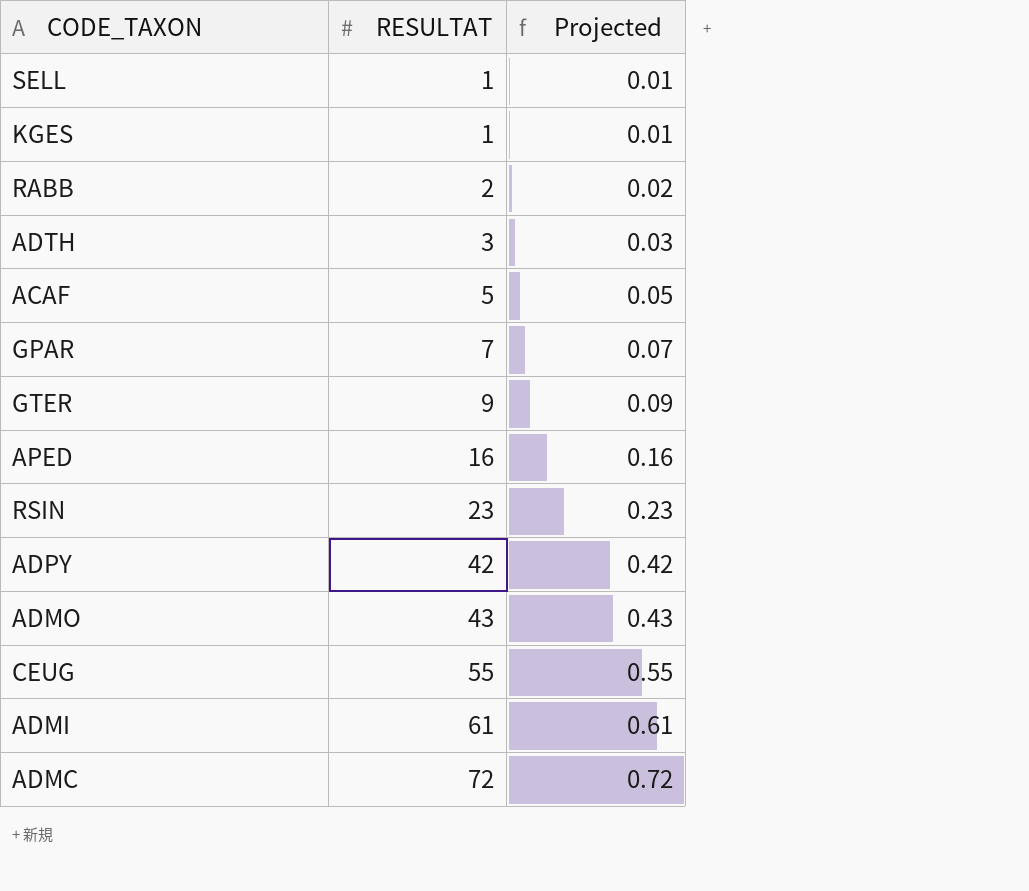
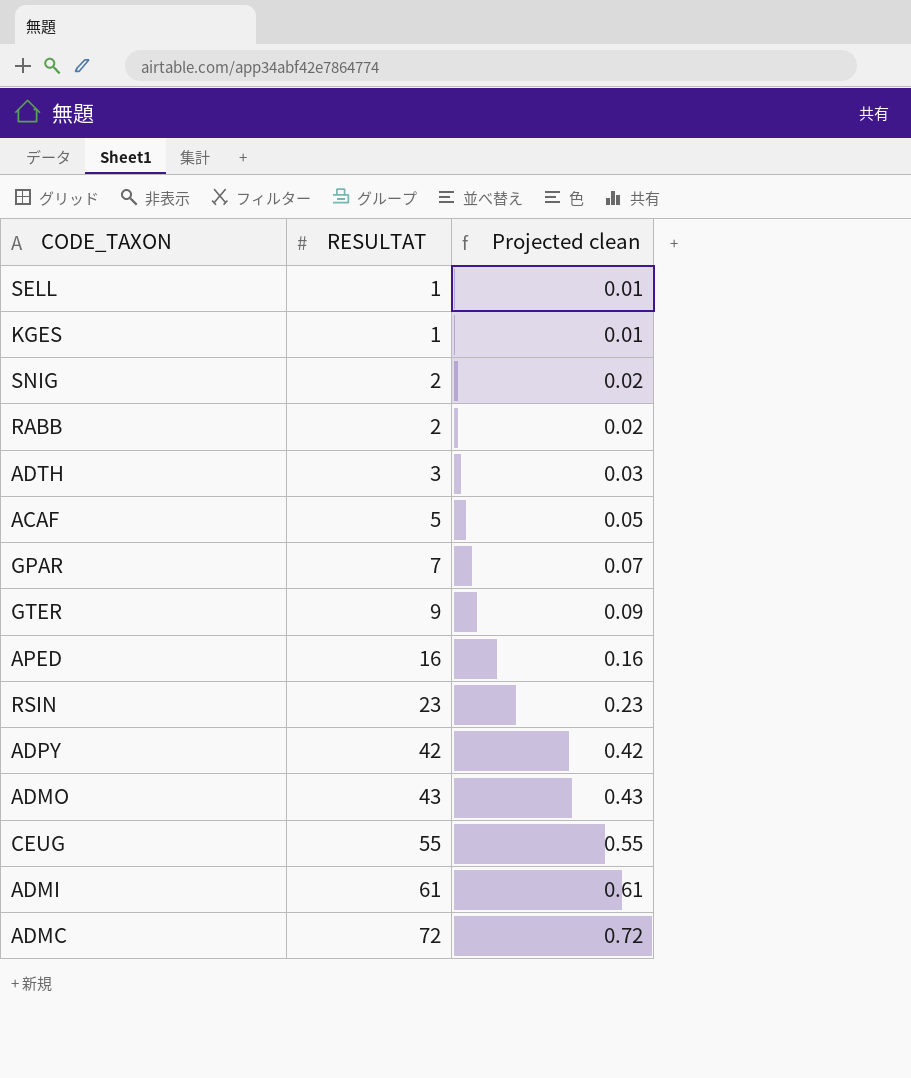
column name: Projected -> Projected clean
row SNIG: none -> 2 | 0.02

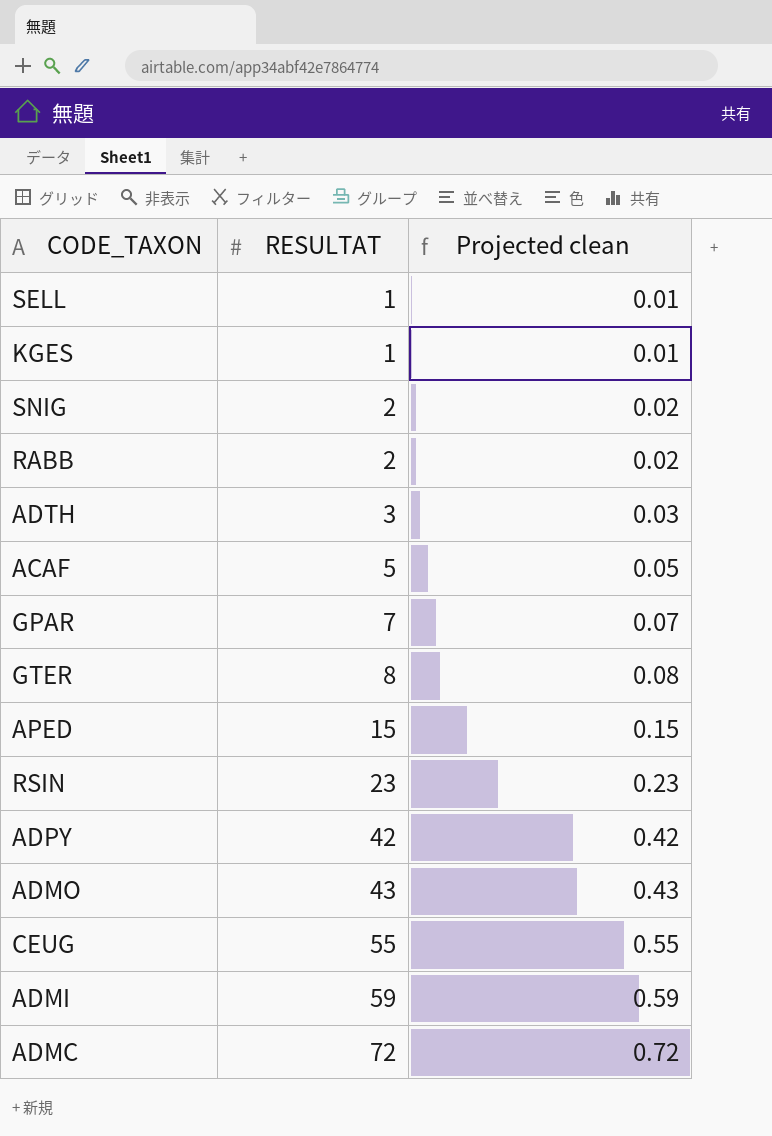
GTER | RESULTAT: 9 -> 8
GTER | Projected clean: 0.09 -> 0.08
APED | RESULTAT: 16 -> 15
APED | Projected clean: 0.16 -> 0.15
ADMI | RESULTAT: 61 -> 59
ADMI | Projected clean: 0.61 -> 0.59

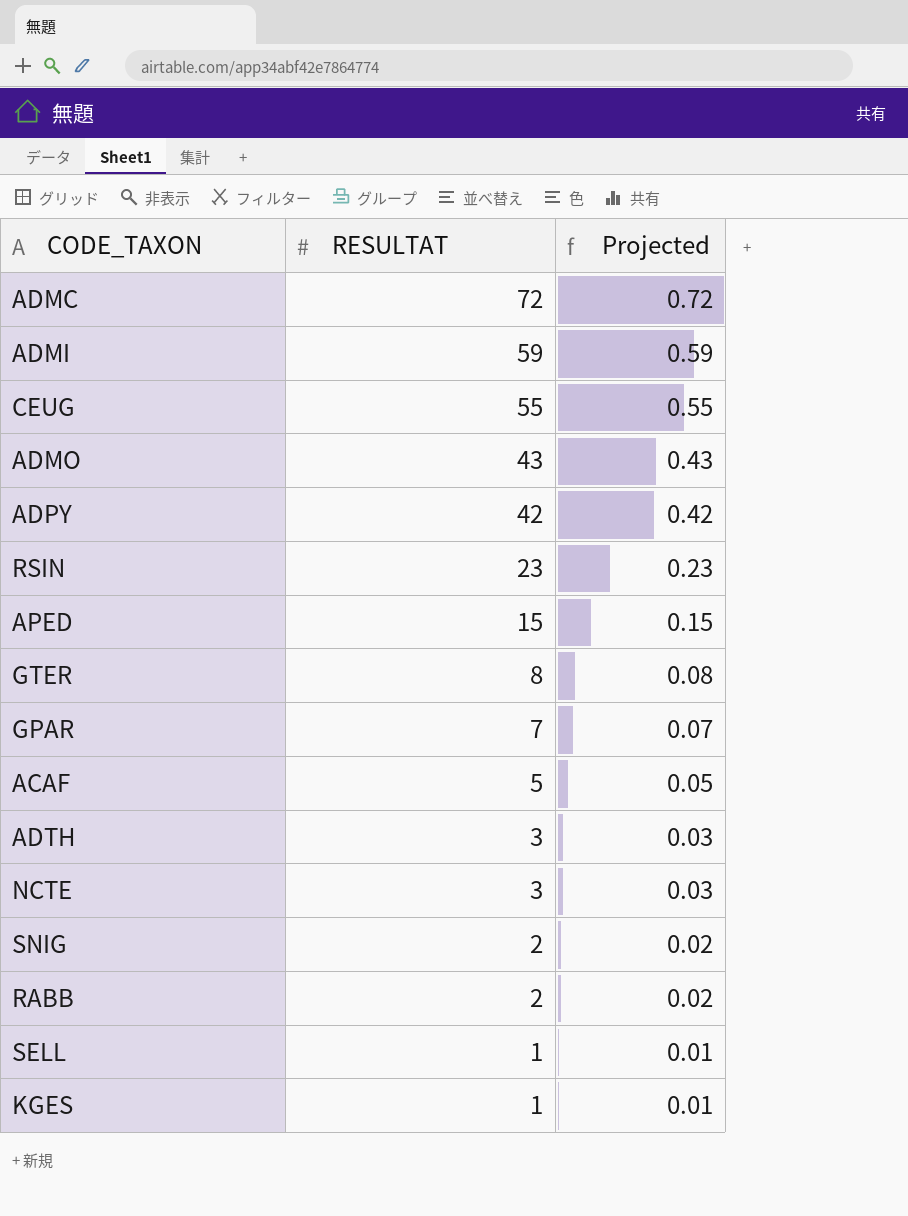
row order: RESULTAT ascending -> RESULTAT descending
column name: Projected clean -> Projected
row NCTE: none -> 3 | 0.03

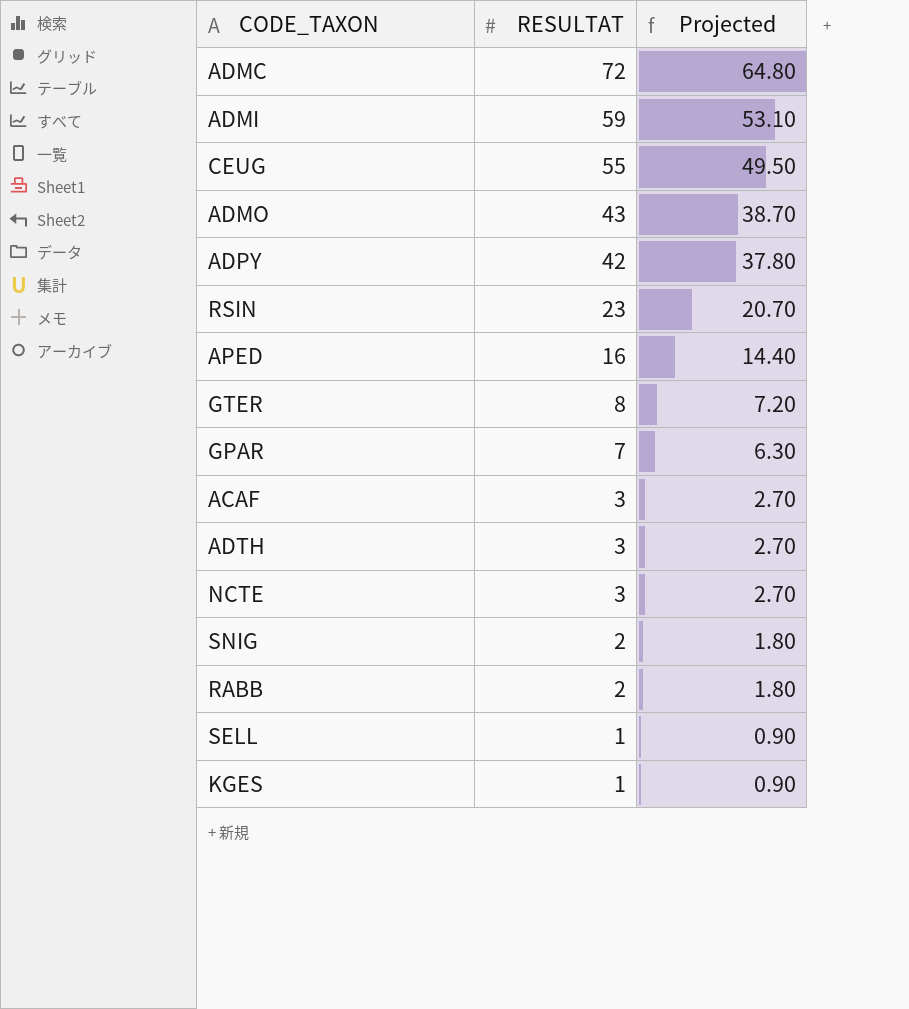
column Projected | formula: [RESULTAT] * 0.01 -> [RESULTAT] * 0.9
APED | RESULTAT: 15 -> 16
ACAF | RESULTAT: 5 -> 3

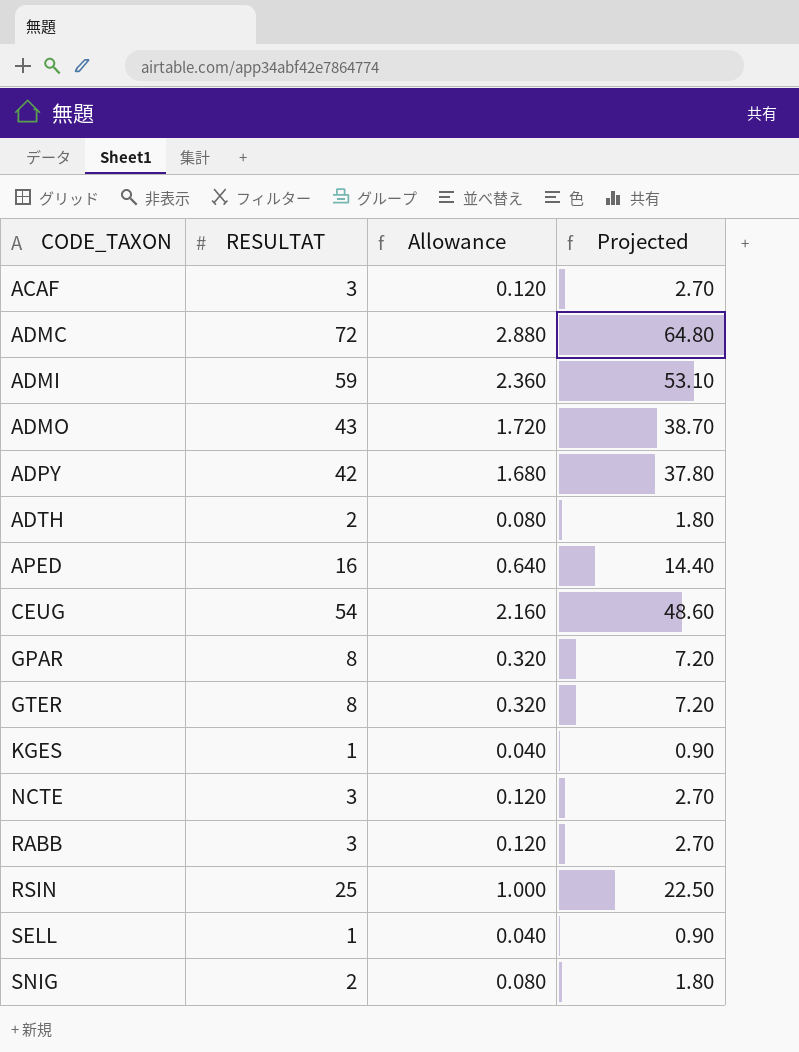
row order: RESULTAT descending -> CODE_TAXON ascending
column Allowance | formula: none -> [RESULTAT] * 0.04
ADTH | RESULTAT: 3 -> 2
ADTH | Projected: 2.70 -> 1.80
CEUG | RESULTAT: 55 -> 54
CEUG | Projected: 49.50 -> 48.60
GPAR | RESULTAT: 7 -> 8
GPAR | Projected: 6.30 -> 7.20
RABB | RESULTAT: 2 -> 3
RABB | Projected: 1.80 -> 2.70
RSIN | RESULTAT: 23 -> 25
RSIN | Projected: 20.70 -> 22.50

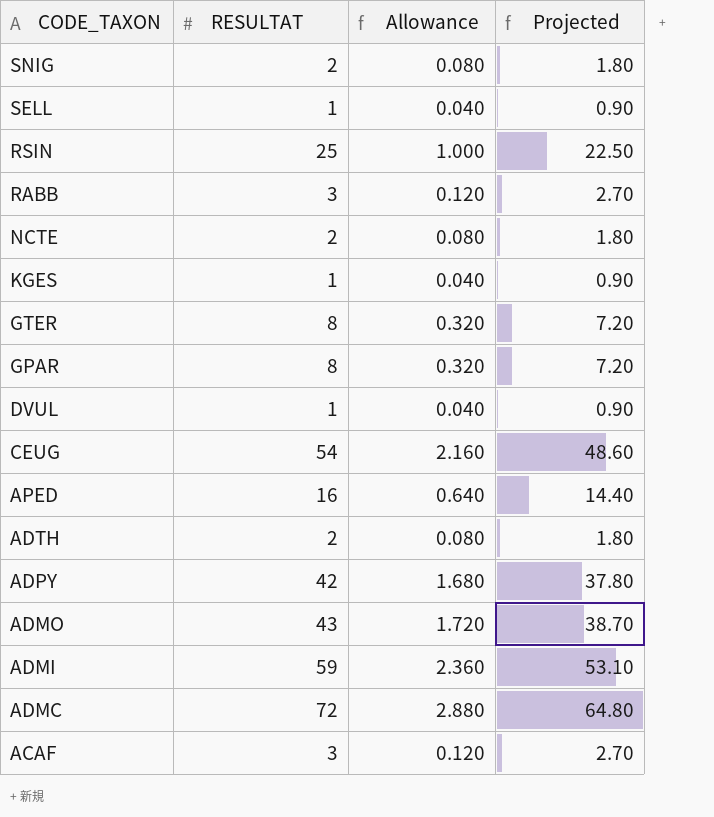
row order: CODE_TAXON ascending -> CODE_TAXON descending
NCTE | RESULTAT: 3 -> 2
NCTE | Allowance: 0.120 -> 0.080
NCTE | Projected: 2.70 -> 1.80
row DVUL: none -> 1 | 0.040 | 0.90

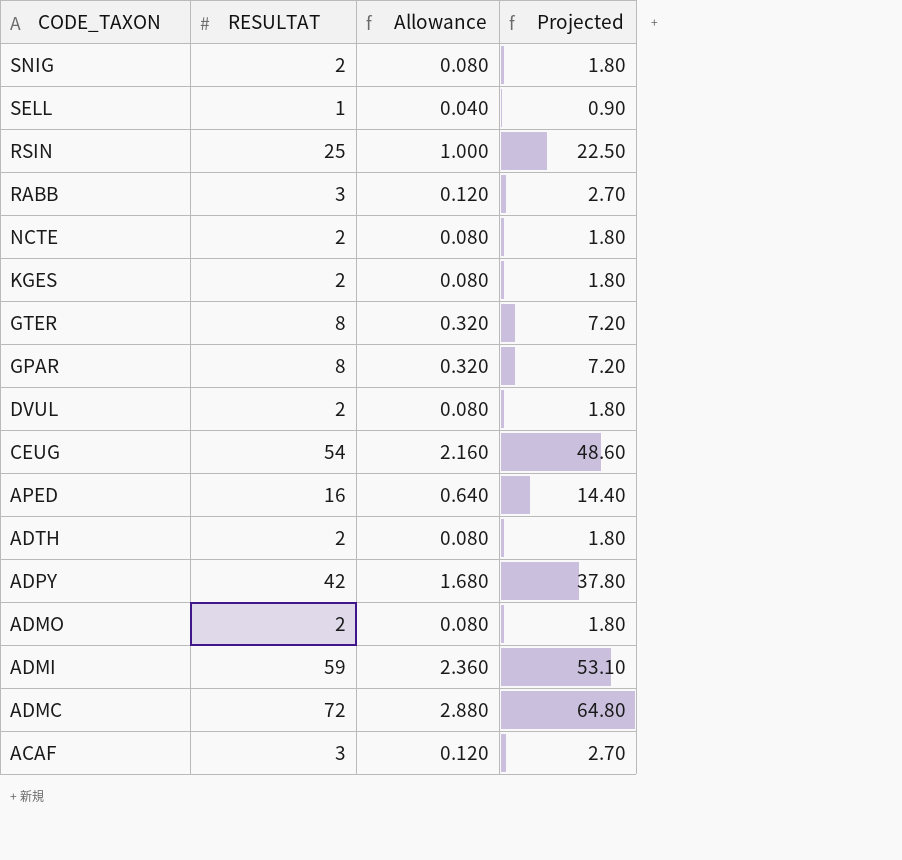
KGES | RESULTAT: 1 -> 2
KGES | Allowance: 0.040 -> 0.080
KGES | Projected: 0.90 -> 1.80
DVUL | RESULTAT: 1 -> 2
DVUL | Allowance: 0.040 -> 0.080
DVUL | Projected: 0.90 -> 1.80
ADMO | RESULTAT: 43 -> 2
ADMO | Allowance: 1.720 -> 0.080
ADMO | Projected: 38.70 -> 1.80

